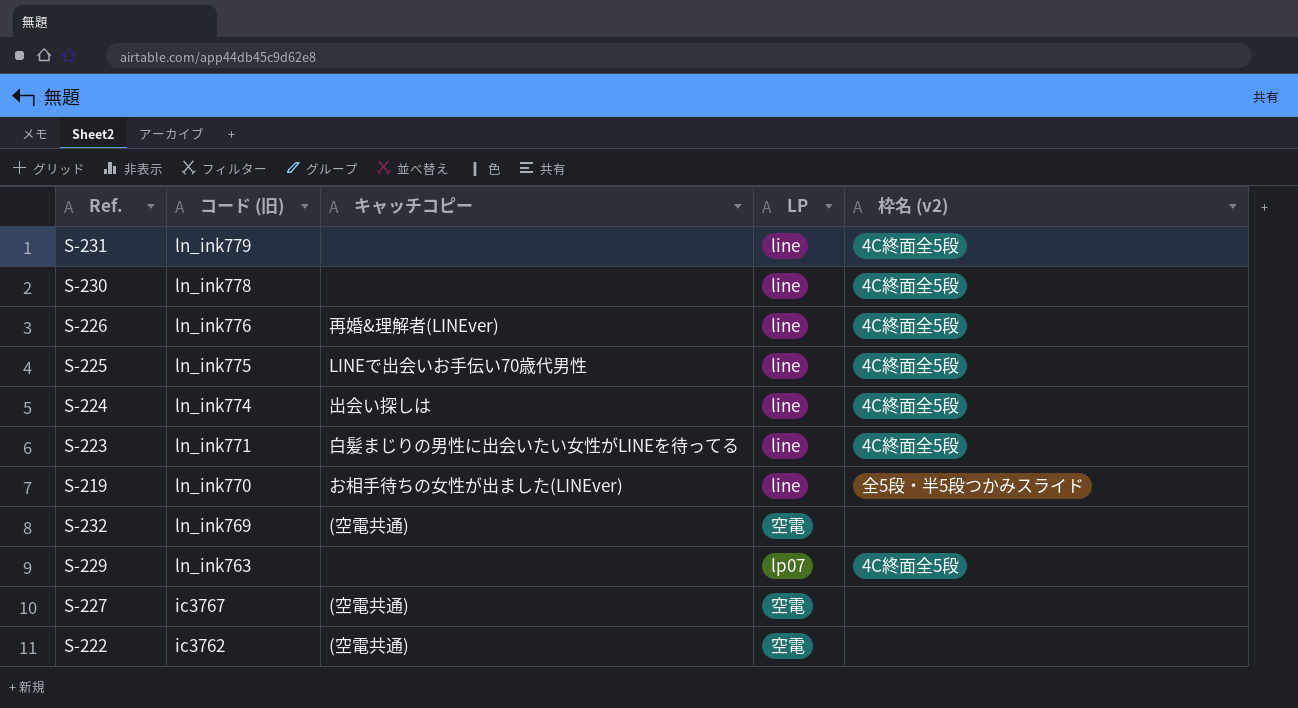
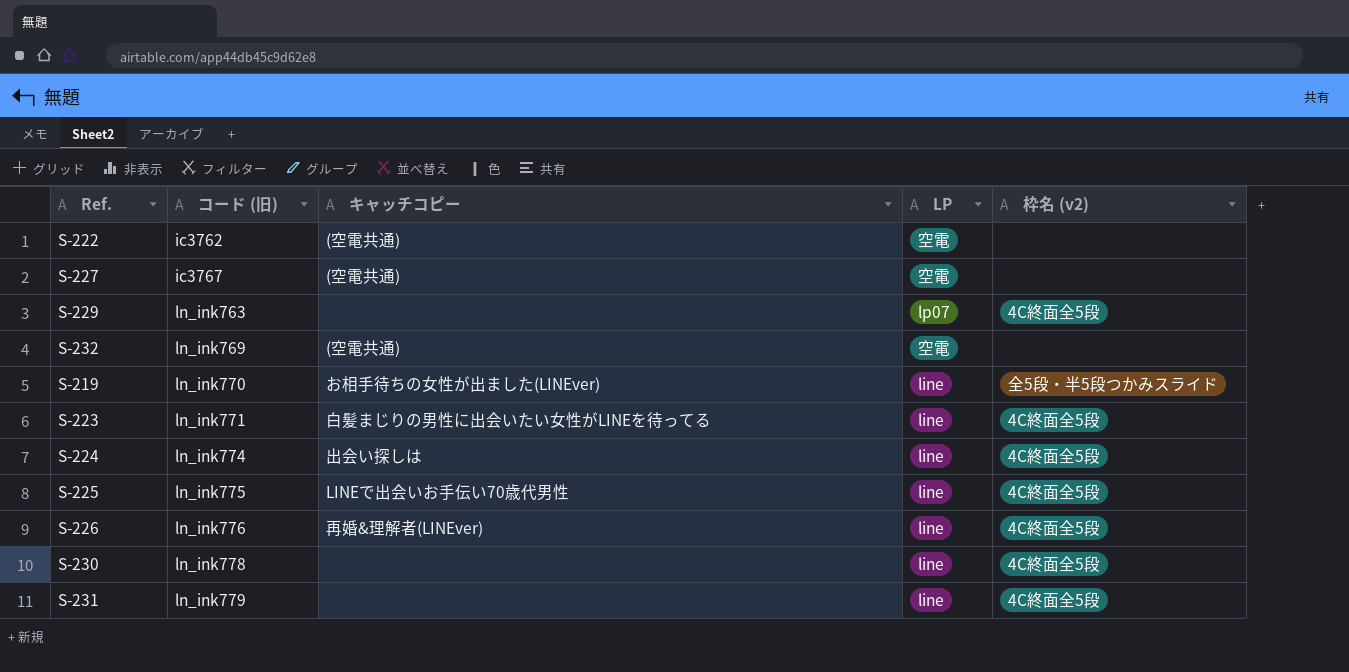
row order: コード (旧) descending -> コード (旧) ascending

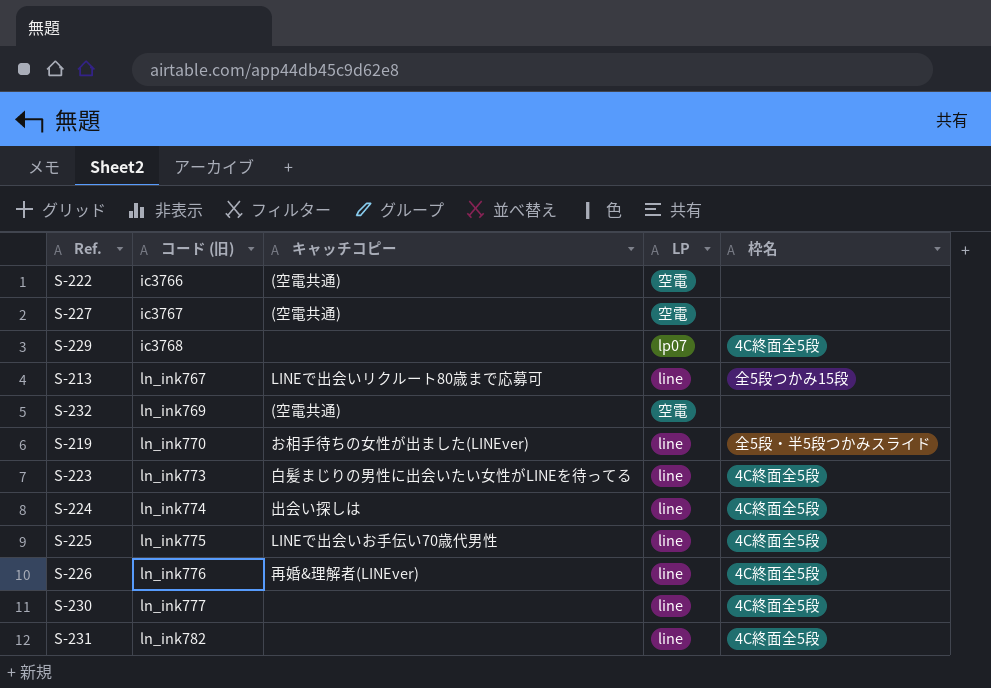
column name: 枠名 (v2) -> 枠名
S-222 | コード (旧): ic3762 -> ic3766
S-229 | コード (旧): ln_ink763 -> ic3768
row S-213: none -> ln_ink767 | LINEで出会いリクルート80歳まで応募可 | line | 全5段つかみ15段
S-223 | コード (旧): ln_ink771 -> ln_ink773
S-230 | コード (旧): ln_ink778 -> ln_ink777
S-231 | コード (旧): ln_ink779 -> ln_ink782

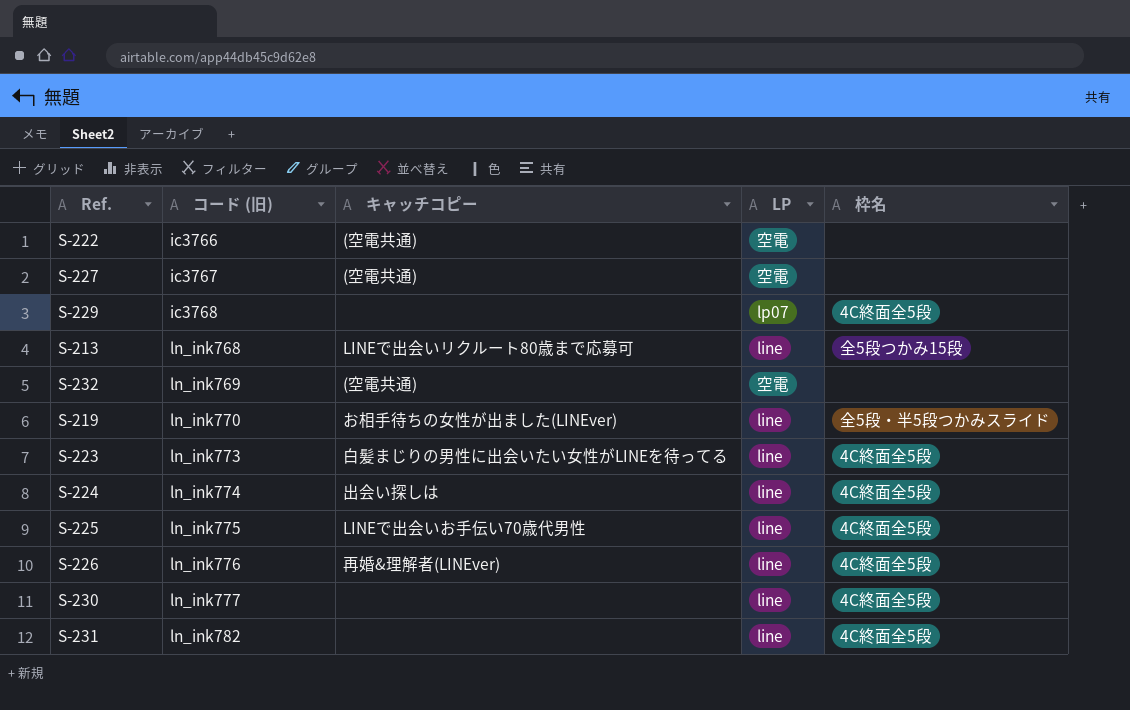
S-213 | コード (旧): ln_ink767 -> ln_ink768

